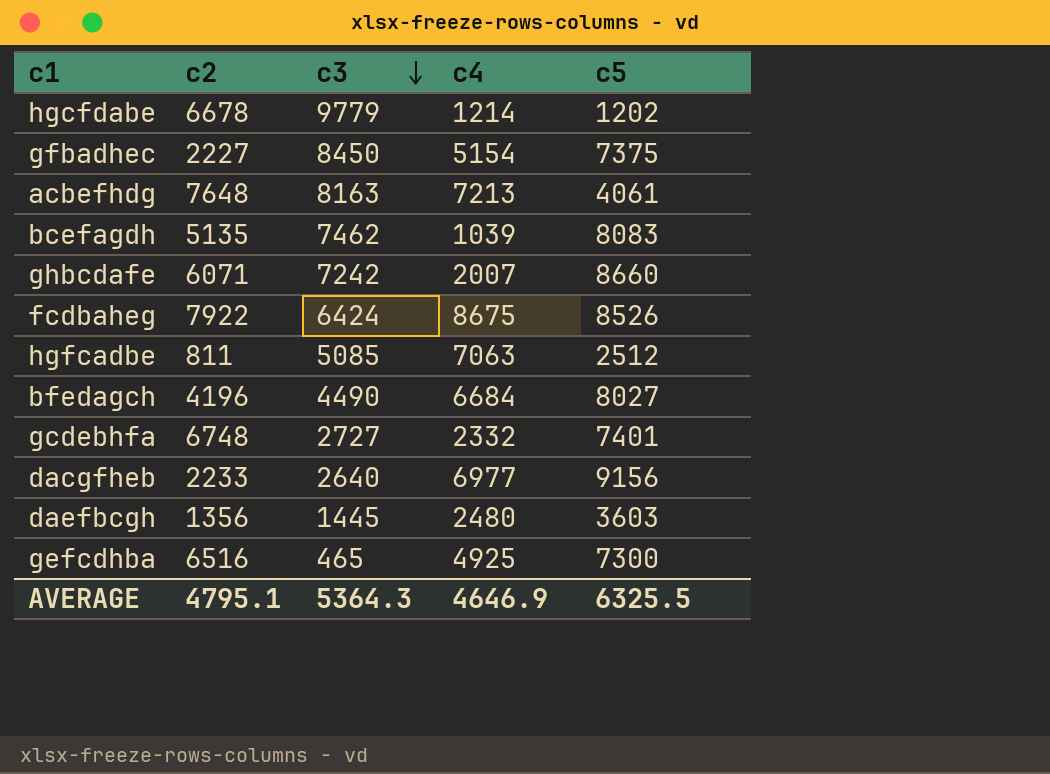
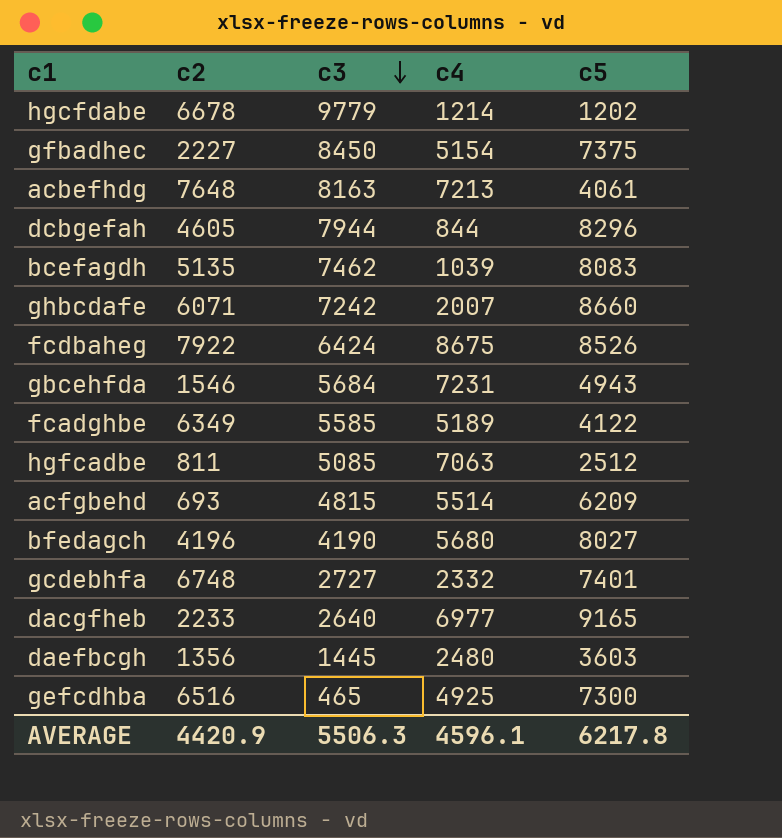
row dcbgefah: none -> 4605 | 7944 | 844 | 8296
row gbcehfda: none -> 1546 | 5684 | 7231 | 4943
row fcadghbe: none -> 6349 | 5585 | 5189 | 4122
row acfgbehd: none -> 693 | 4815 | 5514 | 6209
bfedagch | c3: 4490 -> 4190
bfedagch | c4: 6684 -> 5680
dacgfheb | c5: 9156 -> 9165
AVERAGE | c2: 4795.1 -> 4420.9
AVERAGE | c3: 5364.3 -> 5506.3
AVERAGE | c4: 4646.9 -> 4596.1
AVERAGE | c5: 6325.5 -> 6217.8

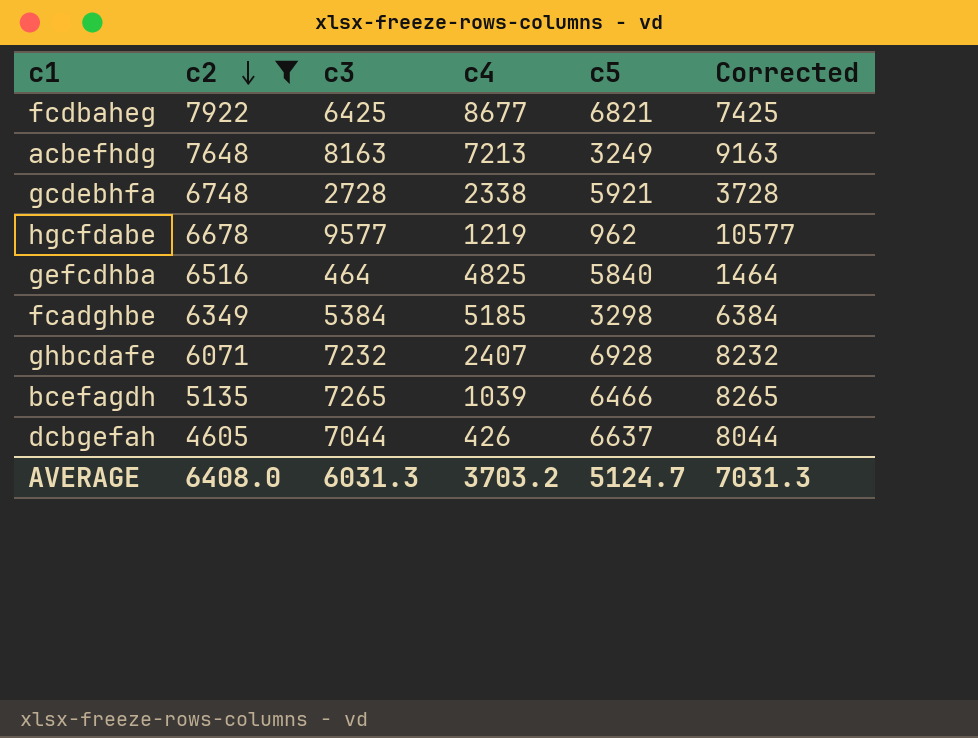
filter: none -> c2 >= 4605
row order: c3 descending -> c2 descending
column Corrected | formula: none -> [c3] + 1000
fcdbaheg | c3: 6424 -> 6425
fcdbaheg | c4: 8675 -> 8677
fcdbaheg | c5: 8526 -> 6821
acbefhdg | c5: 4061 -> 3249
gcdebhfa | c3: 2727 -> 2728
gcdebhfa | c4: 2332 -> 2338
gcdebhfa | c5: 7401 -> 5921
hgcfdabe | c3: 9779 -> 9577
hgcfdabe | c4: 1214 -> 1219
hgcfdabe | c5: 1202 -> 962
gefcdhba | c3: 465 -> 464
gefcdhba | c4: 4925 -> 4825
gefcdhba | c5: 7300 -> 5840
fcadghbe | c3: 5585 -> 5384
fcadghbe | c4: 5189 -> 5185
fcadghbe | c5: 4122 -> 3298
ghbcdafe | c3: 7242 -> 7232
ghbcdafe | c4: 2007 -> 2407
ghbcdafe | c5: 8660 -> 6928
bcefagdh | c3: 7462 -> 7265
bcefagdh | c5: 8083 -> 6466
dcbgefah | c3: 7944 -> 7044
dcbgefah | c4: 844 -> 426
dcbgefah | c5: 8296 -> 6637
AVERAGE | c2: 4420.9 -> 6408.0
AVERAGE | c3: 5506.3 -> 6031.3
AVERAGE | c4: 4596.1 -> 3703.2
AVERAGE | c5: 6217.8 -> 5124.7

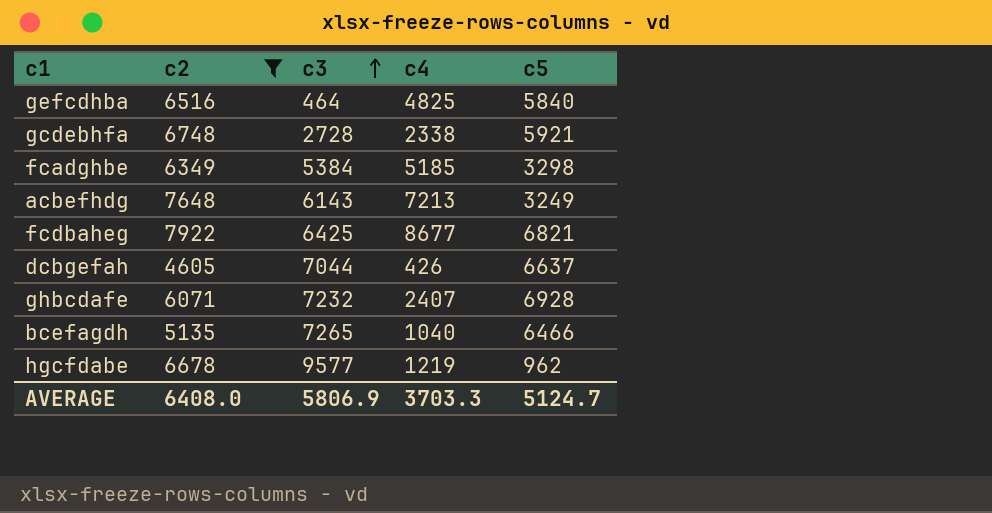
row order: c2 descending -> c3 ascending
column Corrected | formula: [c3] + 1000 -> none
acbefhdg | c3: 8163 -> 6143
bcefagdh | c4: 1039 -> 1040
AVERAGE | c3: 6031.3 -> 5806.9
AVERAGE | c4: 3703.2 -> 3703.3

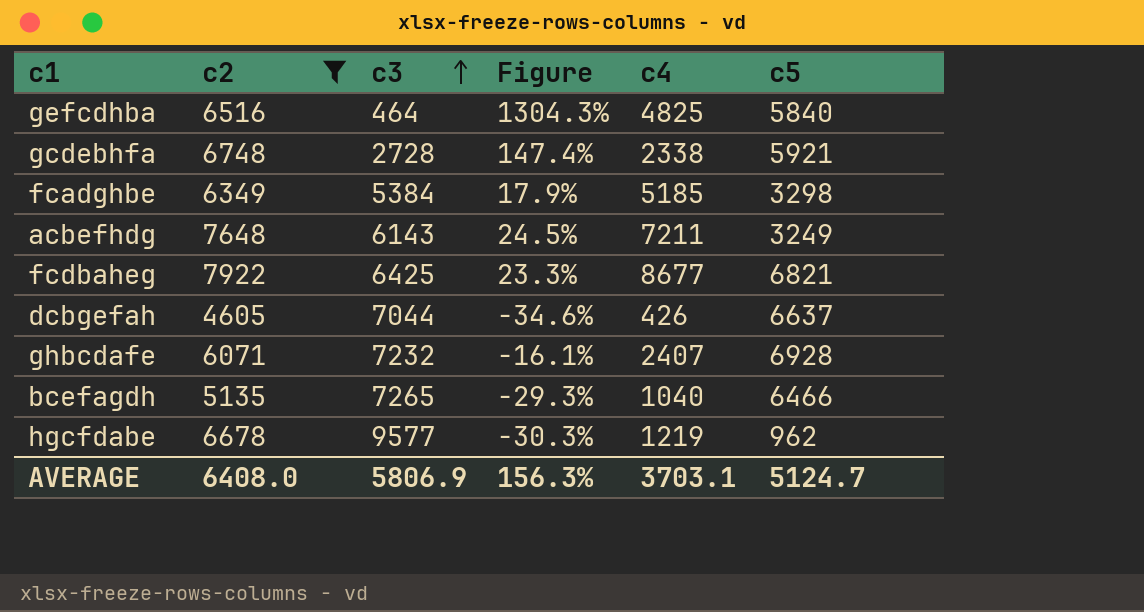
column Figure | formula: none -> ([c2] - [c3]) / [c3]
acbefhdg | c4: 7213 -> 7211
AVERAGE | c4: 3703.3 -> 3703.1

